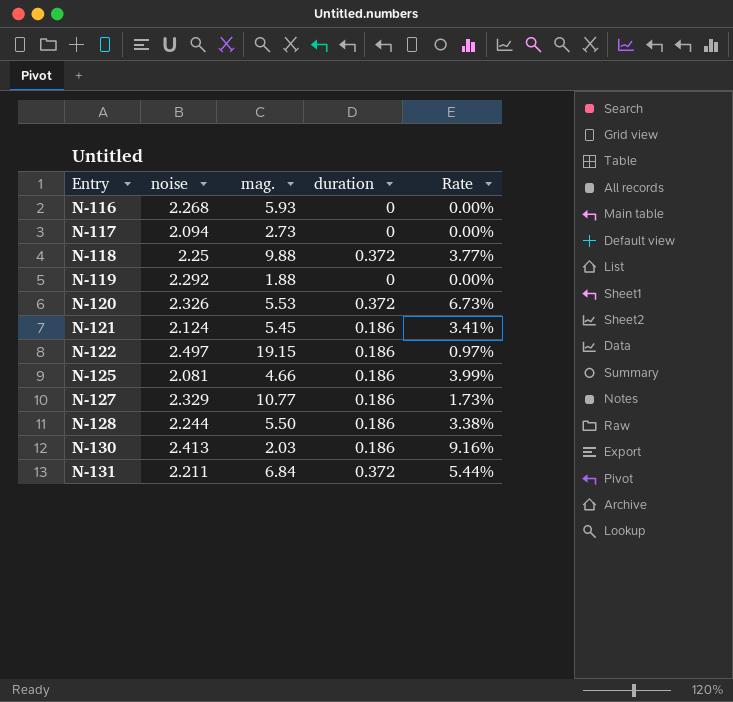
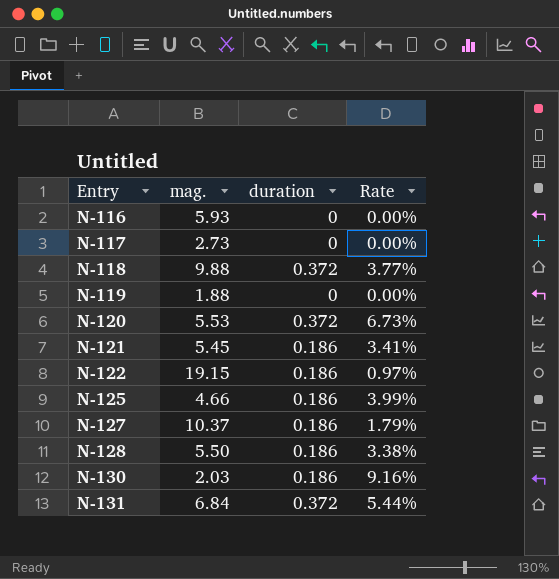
column noise | position: 2 -> none
N-127 | mag.: 10.77 -> 10.37
N-127 | Rate: 1.73% -> 1.79%

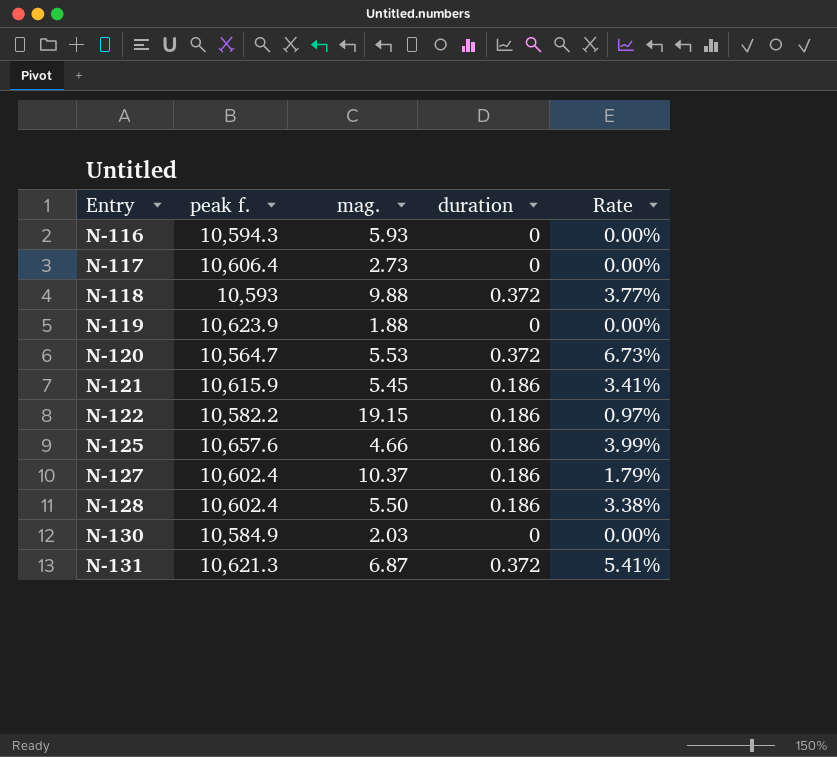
column peak f. | position: none -> 2
N-130 | duration: 0.186 -> 0
N-130 | Rate: 9.16% -> 0.00%
N-131 | mag.: 6.84 -> 6.87
N-131 | Rate: 5.44% -> 5.41%

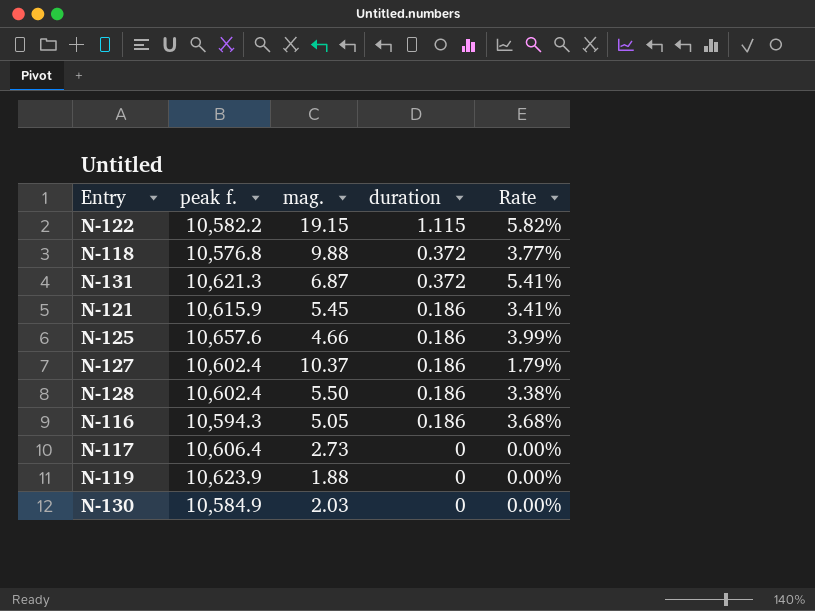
row order: Entry ascending -> duration descending
row N-120: 10,564.7 | 5.53 | 0.372 | 6.73% -> none
N-122 | duration: 0.186 -> 1.115
N-122 | Rate: 0.97% -> 5.82%
N-118 | peak f.: 10,593 -> 10,576.8
N-116 | mag.: 5.93 -> 5.05
N-116 | duration: 0 -> 0.186
N-116 | Rate: 0.00% -> 3.68%

